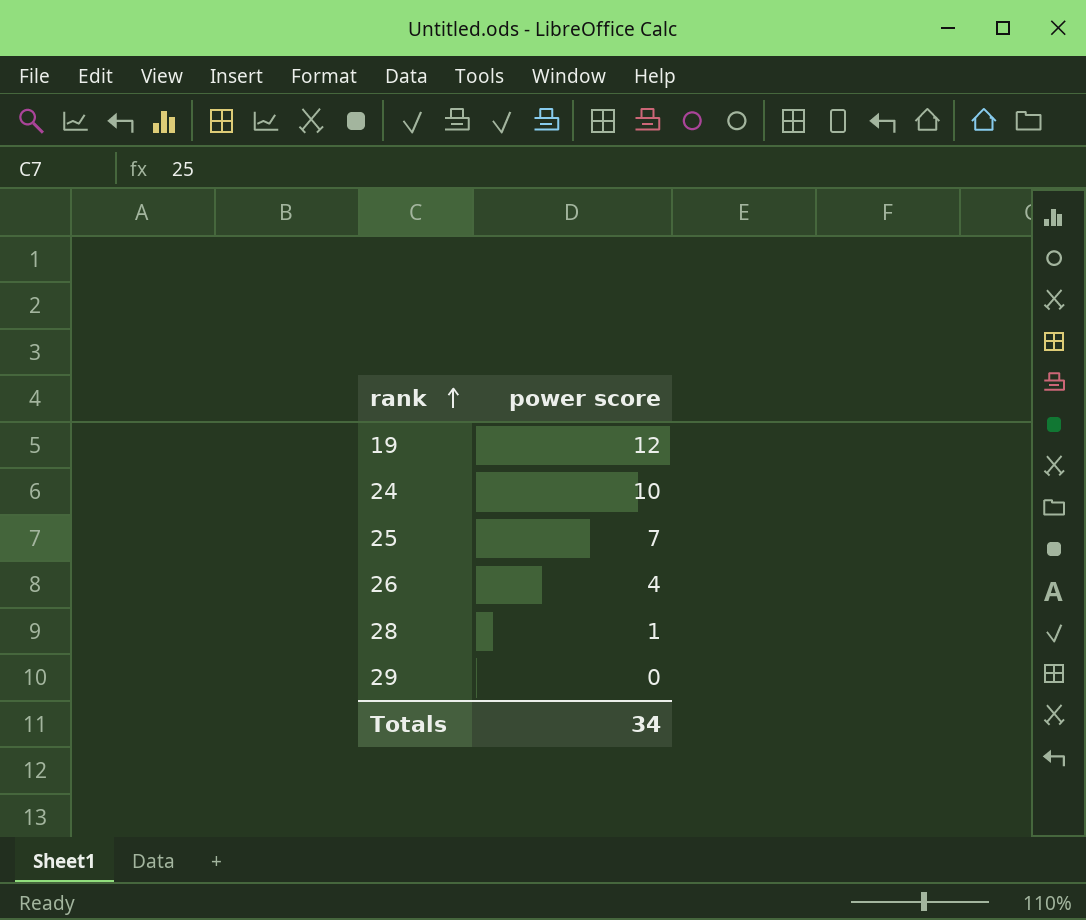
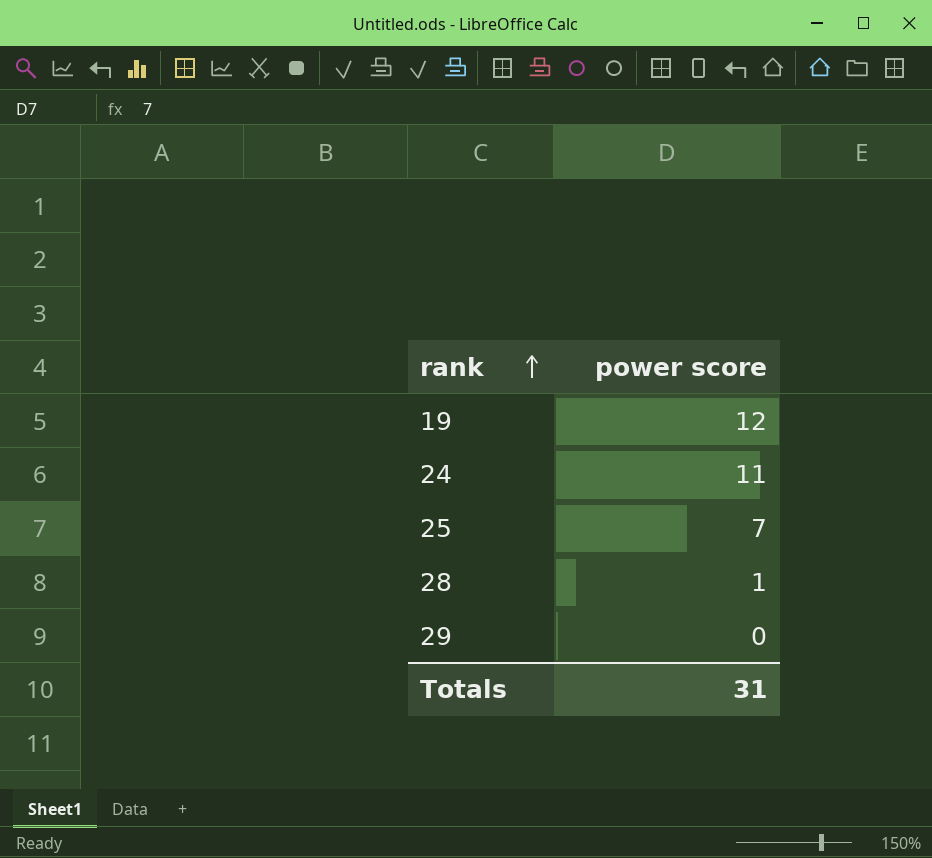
row 26: 4 -> none
24 | power score: 10 -> 11
Totals | power score: 34 -> 31

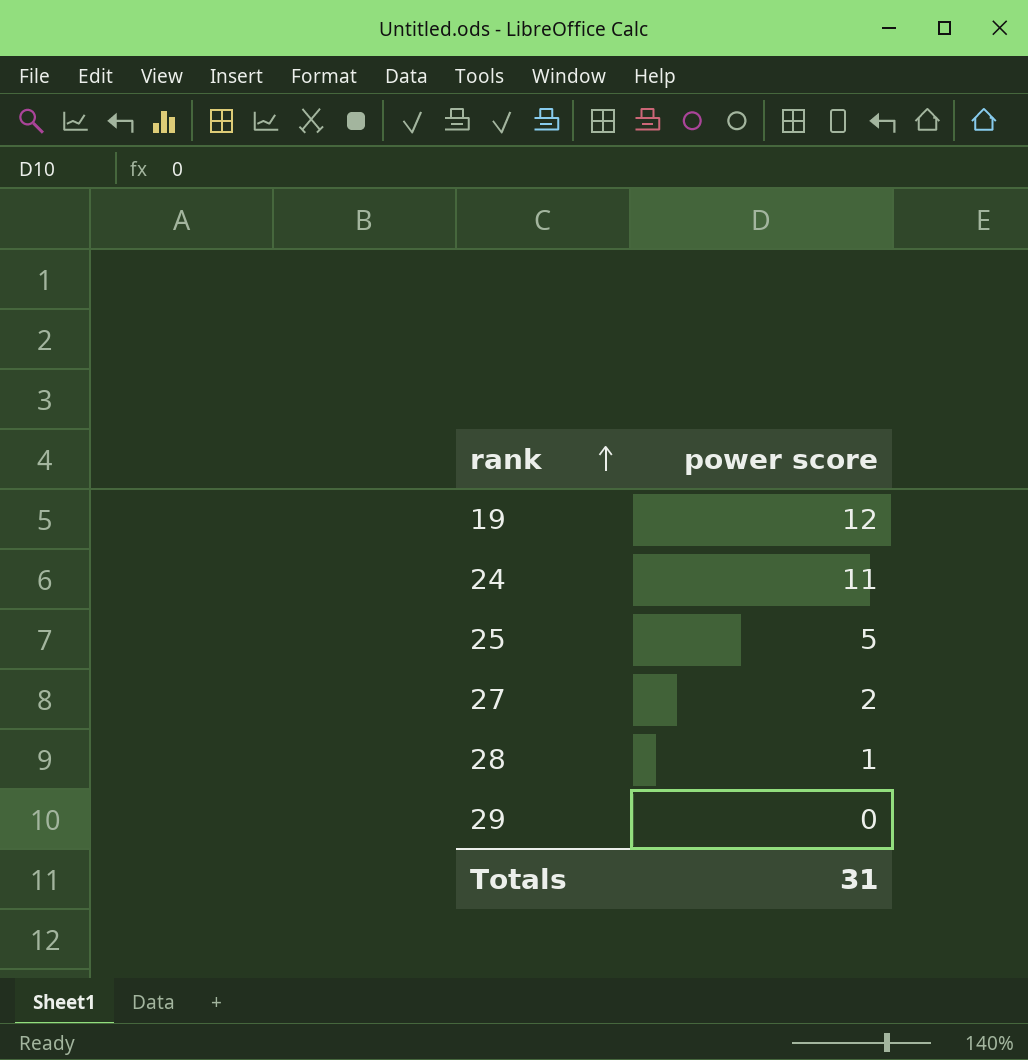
25 | power score: 7 -> 5
row 27: none -> 2

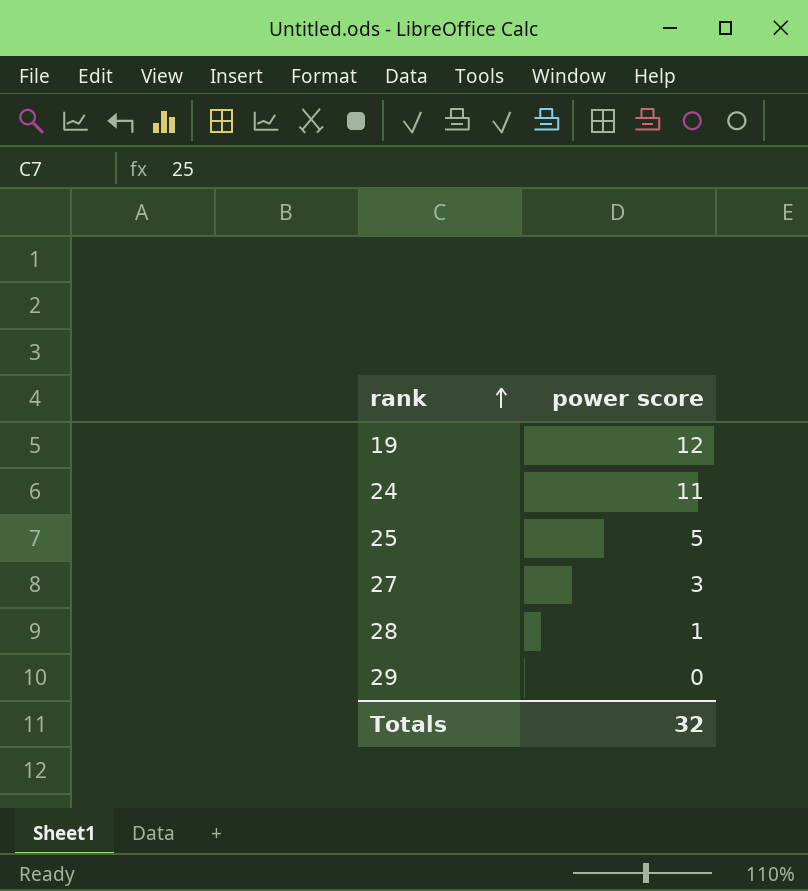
27 | power score: 2 -> 3
Totals | power score: 31 -> 32

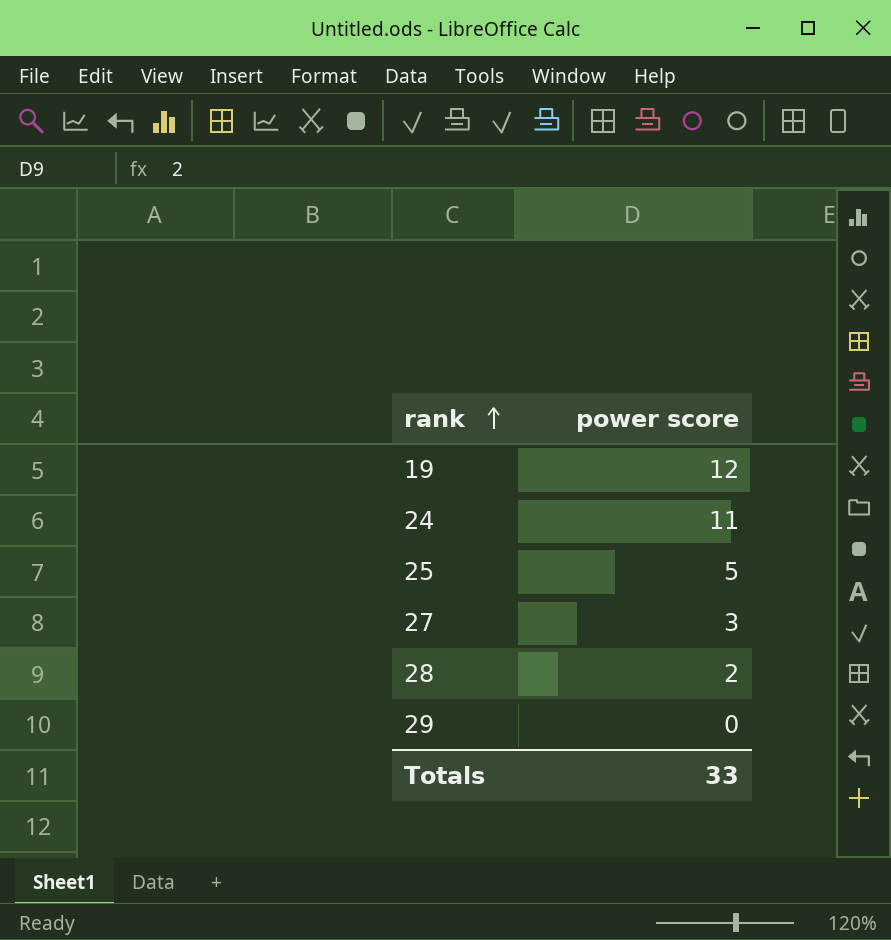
28 | power score: 1 -> 2
Totals | power score: 32 -> 33

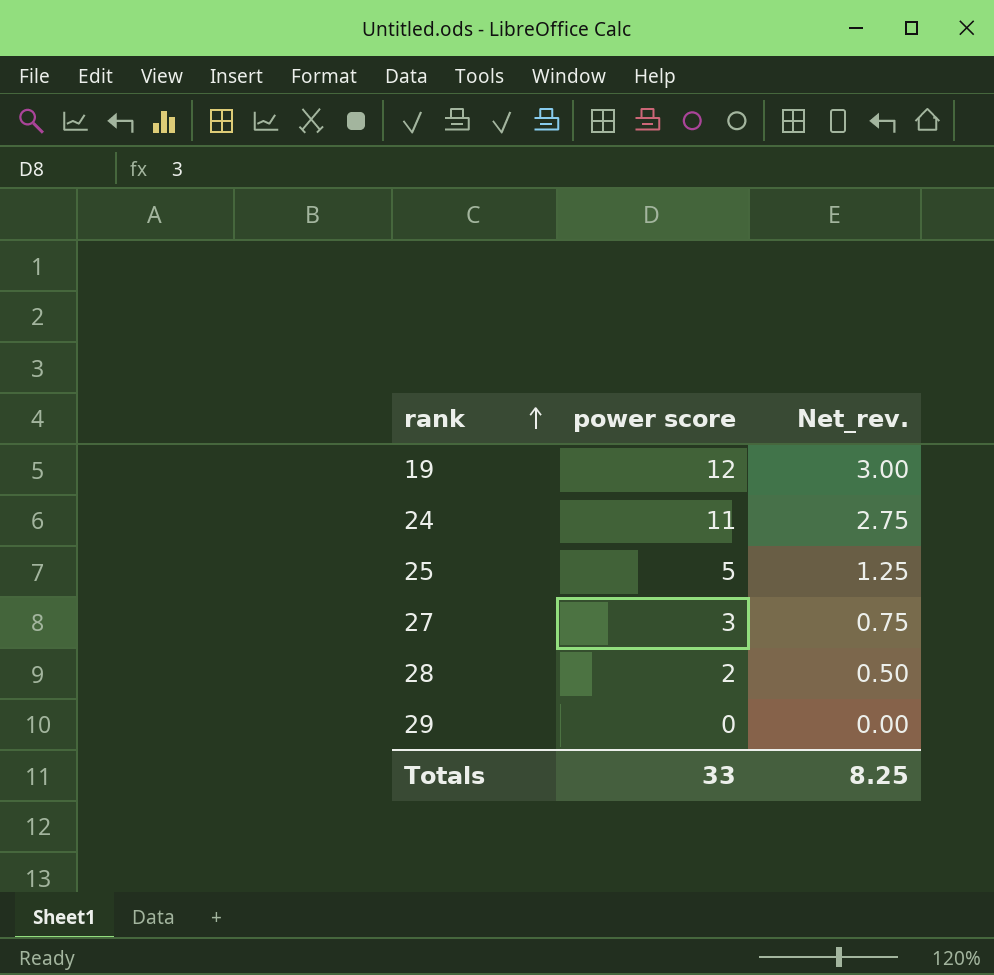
column Net_rev. | formula: none -> [power score] * 0.25

